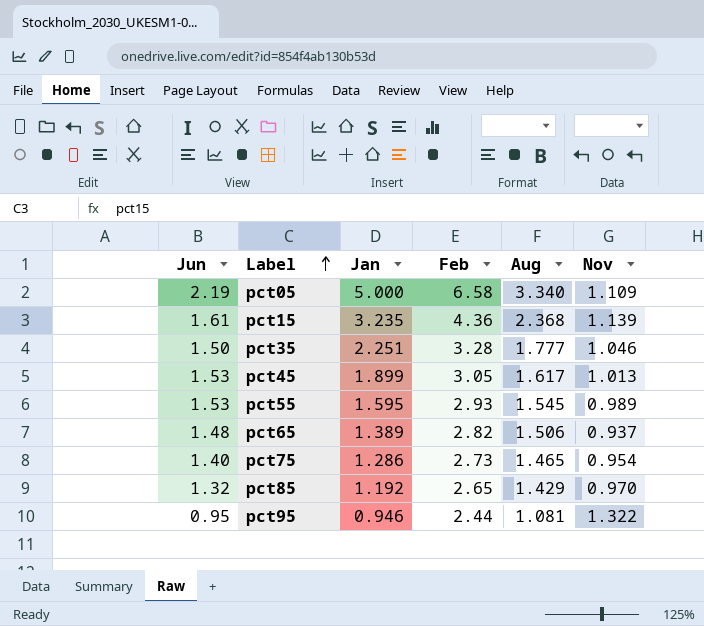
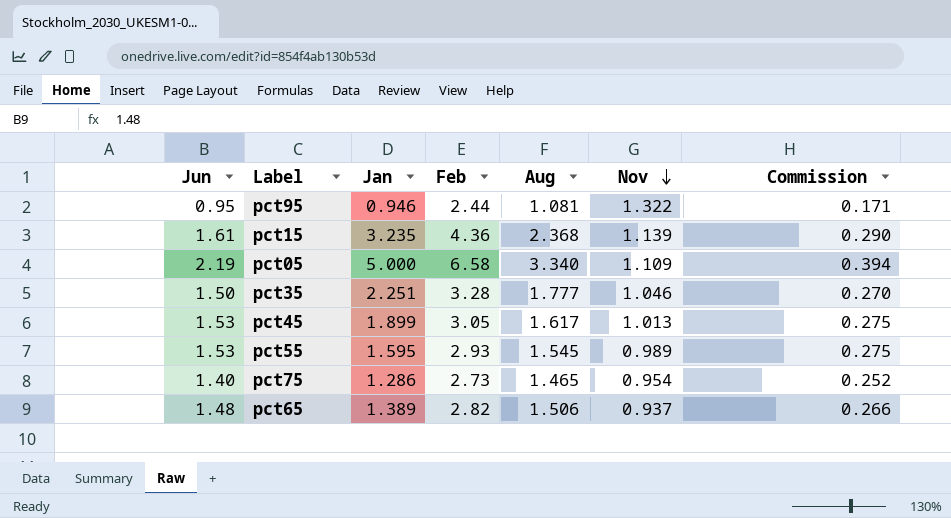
row order: Label ascending -> Nov descending
column Commission | formula: none -> [Jun] * 0.18
row pct85: 1.32 | 1.192 | 2.65 | 1.429 | 0.970 -> none

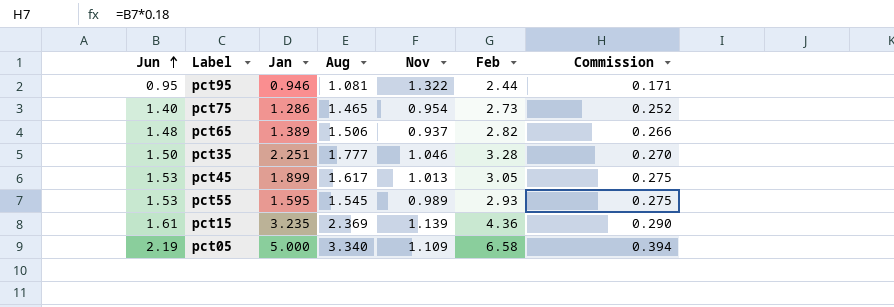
row order: Nov descending -> Jun ascending
column Feb | position: 4 -> 6
pct15 | Aug: 2.368 -> 2.369

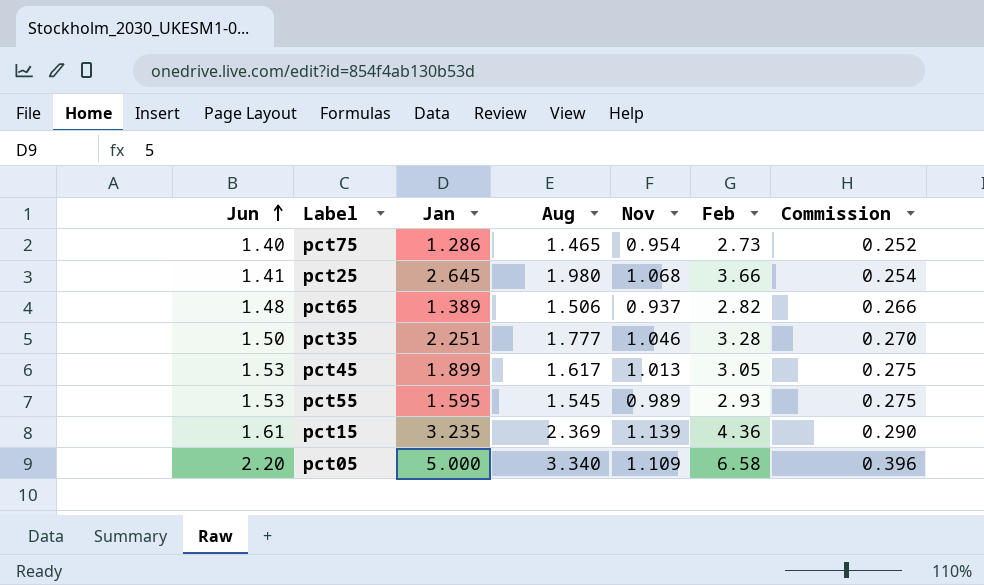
row pct95: 0.95 | 0.946 | 1.081 | 1.322 | 2.44 | 0.171 -> none
row pct25: none -> 1.41 | 2.645 | 1.980 | 1.068 | 3.66 | 0.254
pct05 | Jun: 2.19 -> 2.20
pct05 | Commission: 0.394 -> 0.396

